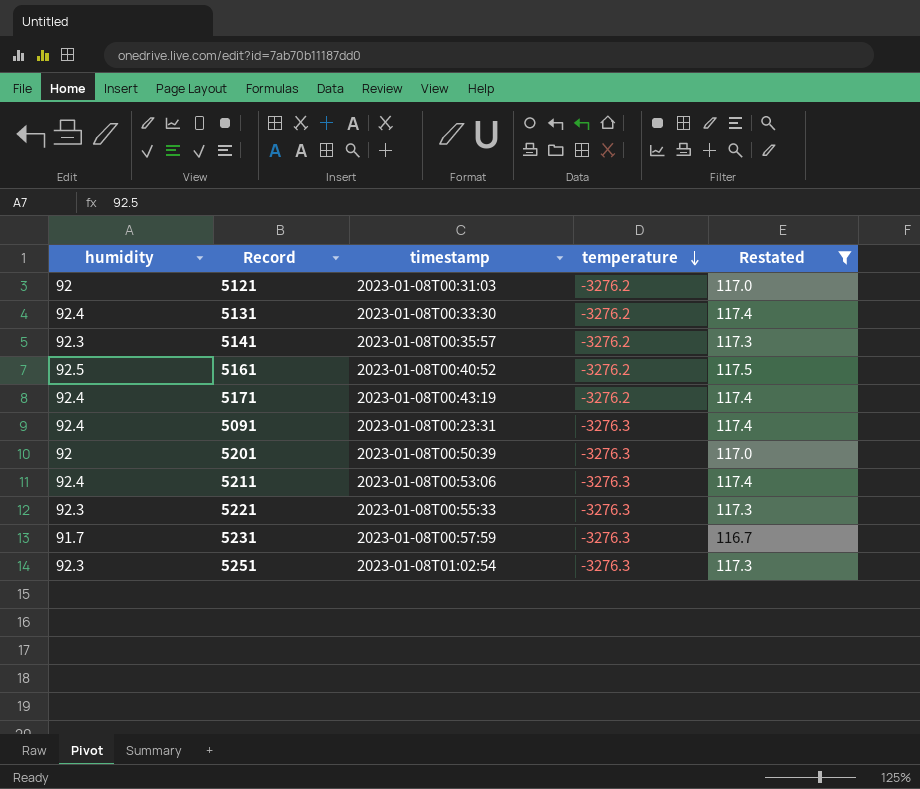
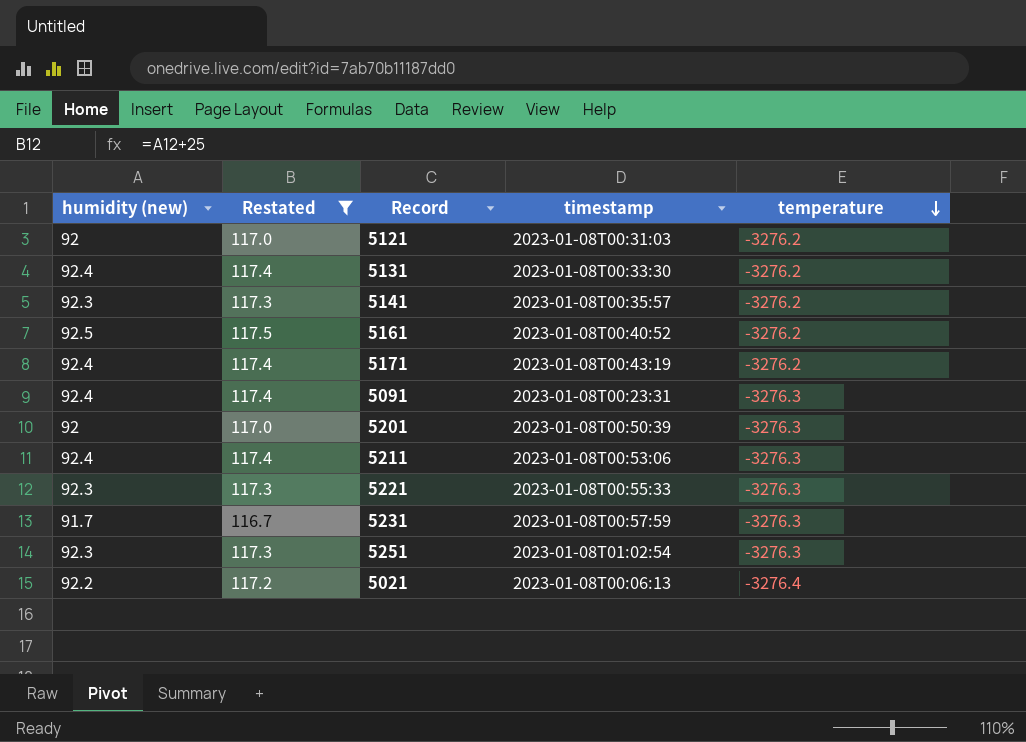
column name: humidity -> humidity (new)
column Restated | position: 5 -> 2
row 5021: none -> 92.2 | 117.2 | 2023-01-08T00:06:13 | -3276.4

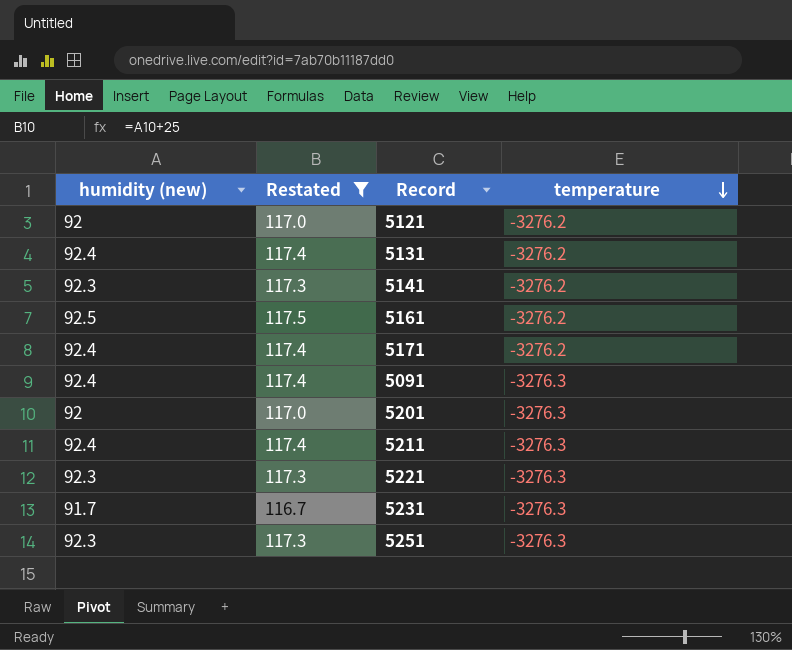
column timestamp | position: 4 -> none
row 5021: 92.2 | 117.2 | 2023-01-08T00:06:13 | -3276.4 -> none

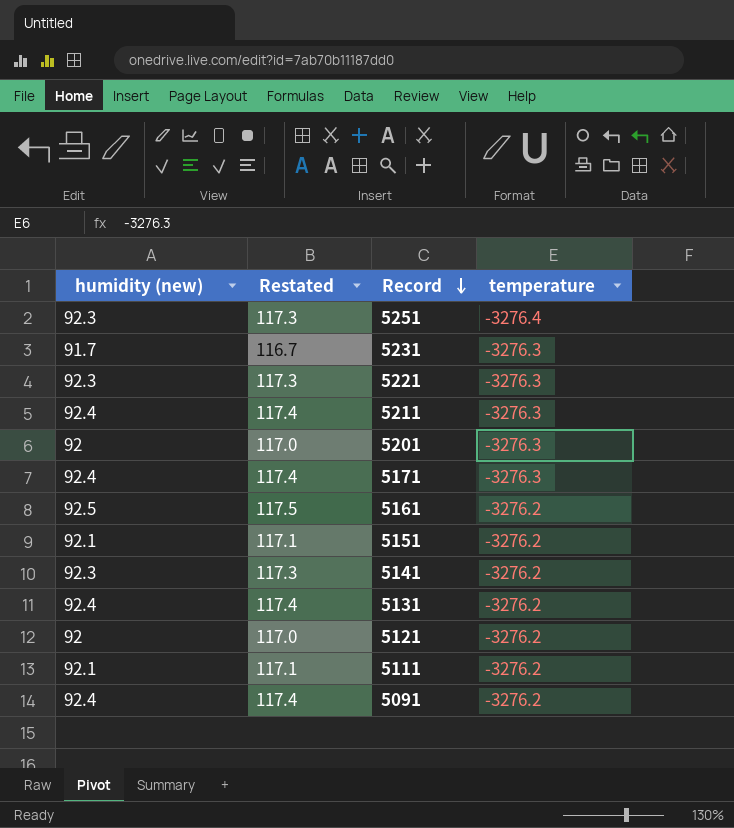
filter: Restated != 117.1 -> none
row order: temperature descending -> Record descending
5251 | temperature: -3276.3 -> -3276.4
5171 | temperature: -3276.2 -> -3276.3
5091 | temperature: -3276.3 -> -3276.2

